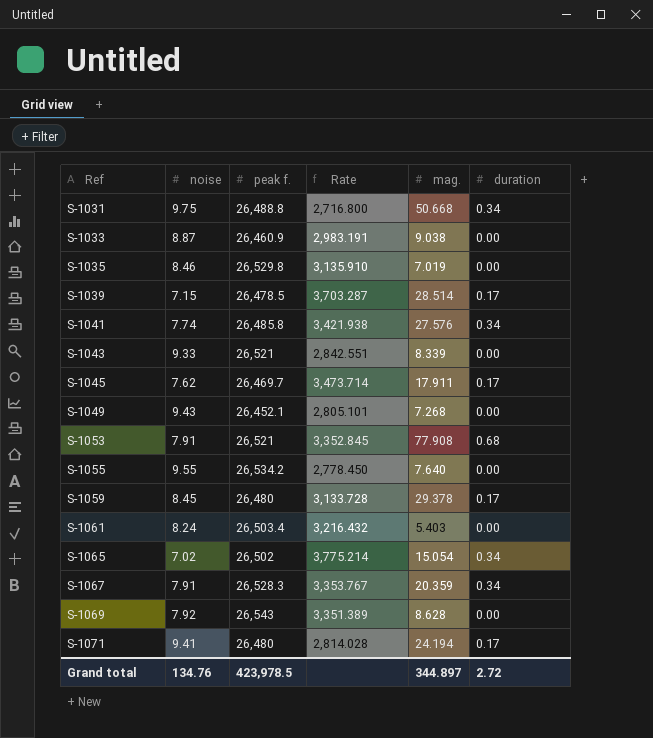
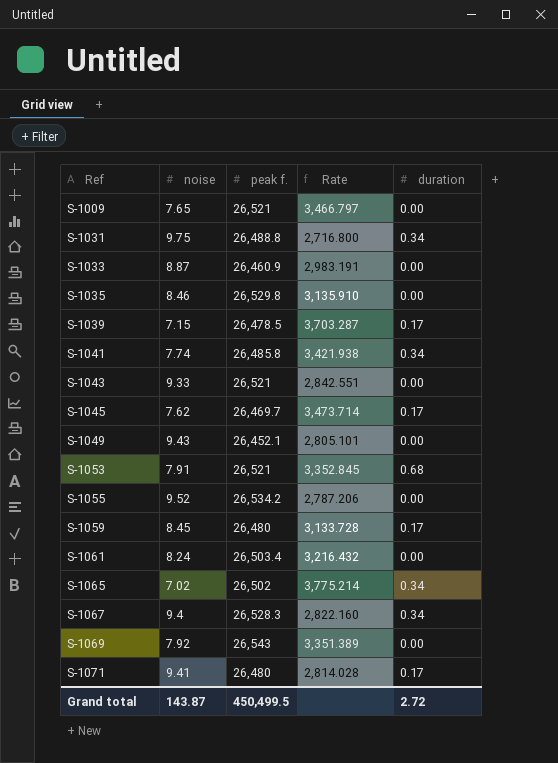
column mag. | position: 5 -> none
row S-1009: none -> 7.65 | 26,521 | 3,466.797 | 0.00
S-1055 | noise: 9.55 -> 9.52
S-1055 | Rate: 2,778.450 -> 2,787.206
S-1067 | noise: 7.91 -> 9.4
S-1067 | Rate: 3,353.767 -> 2,822.160
Grand total | noise: 134.76 -> 143.87
Grand total | peak f.: 423,978.5 -> 450,499.5

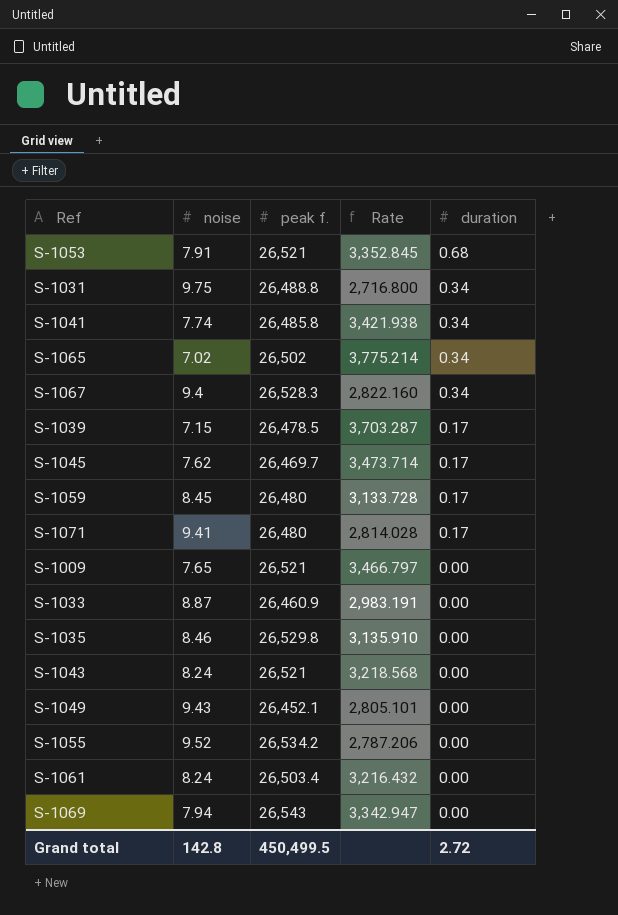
row order: Ref ascending -> duration descending
S-1043 | noise: 9.33 -> 8.24
S-1043 | Rate: 2,842.551 -> 3,218.568
S-1069 | noise: 7.92 -> 7.94
S-1069 | Rate: 3,351.389 -> 3,342.947
Grand total | noise: 143.87 -> 142.8

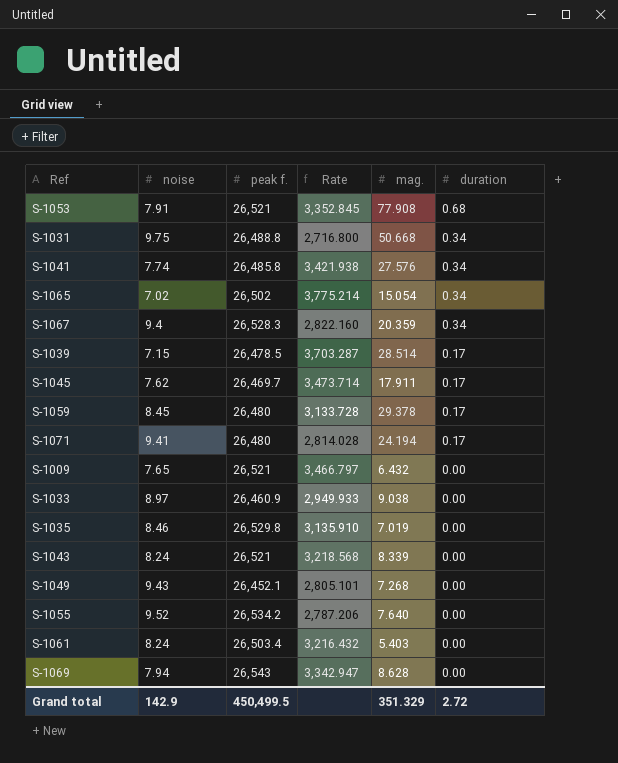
column mag. | position: none -> 5
S-1033 | noise: 8.87 -> 8.97
S-1033 | Rate: 2,983.191 -> 2,949.933
Grand total | noise: 142.8 -> 142.9

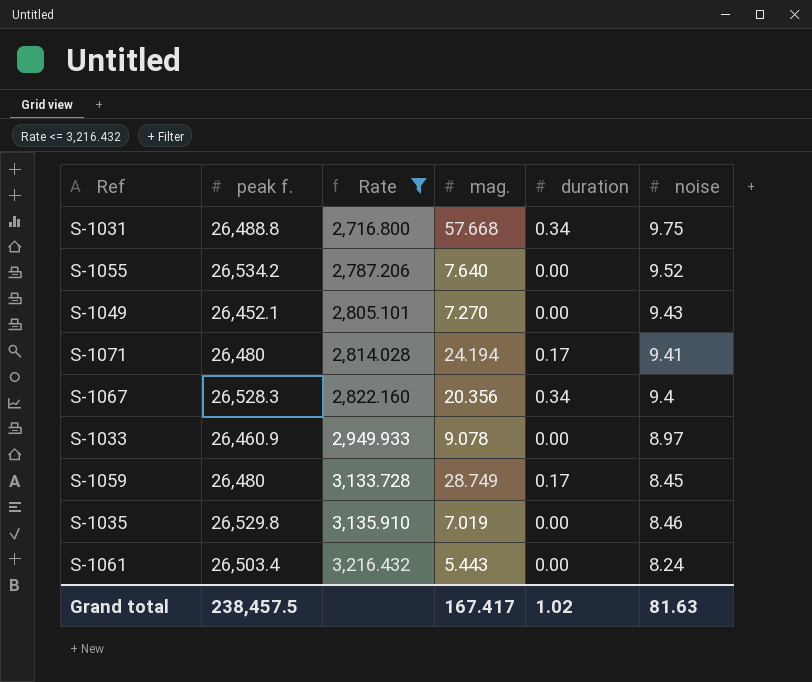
filter: none -> Rate <= 3,216.432
row order: duration descending -> Rate ascending
column noise | position: 2 -> 6
S-1031 | mag.: 50.668 -> 57.668
S-1049 | mag.: 7.268 -> 7.270
S-1067 | mag.: 20.359 -> 20.356
S-1033 | mag.: 9.038 -> 9.078
S-1059 | mag.: 29.378 -> 28.749
S-1061 | mag.: 5.403 -> 5.443
Grand total | peak f.: 450,499.5 -> 238,457.5
Grand total | mag.: 351.329 -> 167.417
Grand total | duration: 2.72 -> 1.02
Grand total | noise: 142.9 -> 81.63

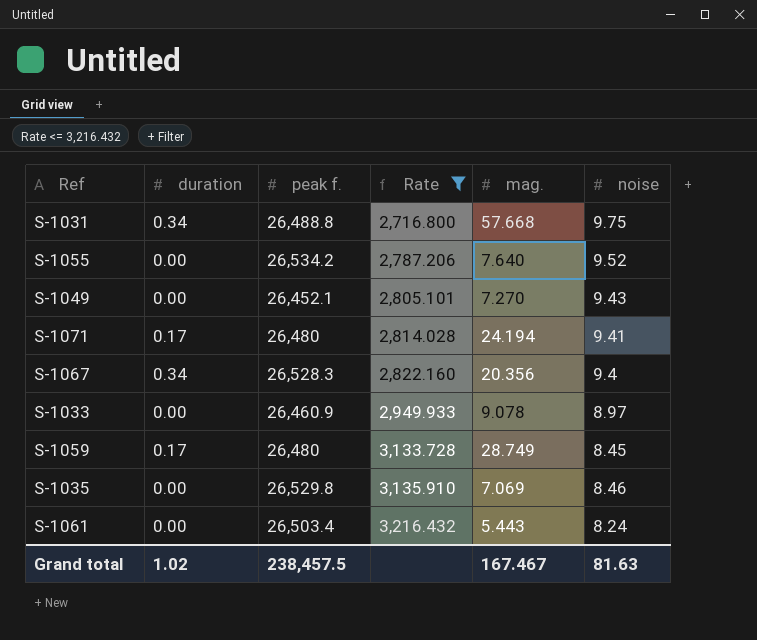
column duration | position: 5 -> 2
S-1035 | mag.: 7.019 -> 7.069
Grand total | mag.: 167.417 -> 167.467

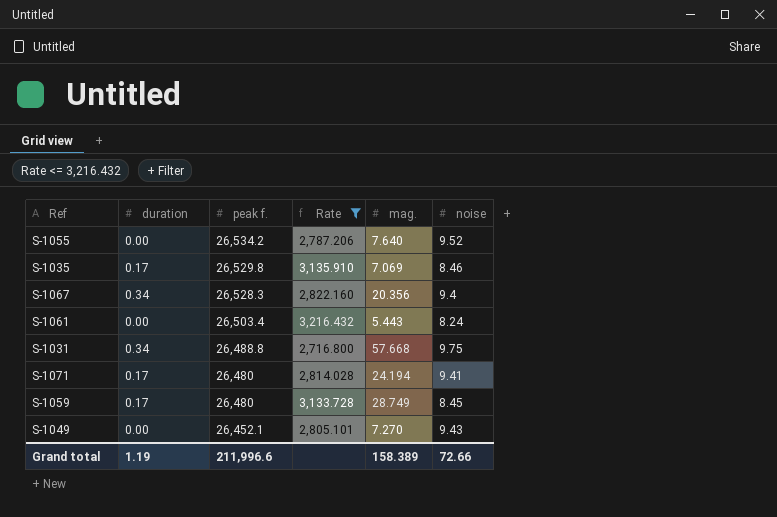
row order: Rate ascending -> peak f. descending
row S-1033: 0.00 | 26,460.9 | 2,949.933 | 9.078 | 8.97 -> none
S-1035 | duration: 0.00 -> 0.17
Grand total | duration: 1.02 -> 1.19
Grand total | peak f.: 238,457.5 -> 211,996.6
Grand total | mag.: 167.467 -> 158.389
Grand total | noise: 81.63 -> 72.66

